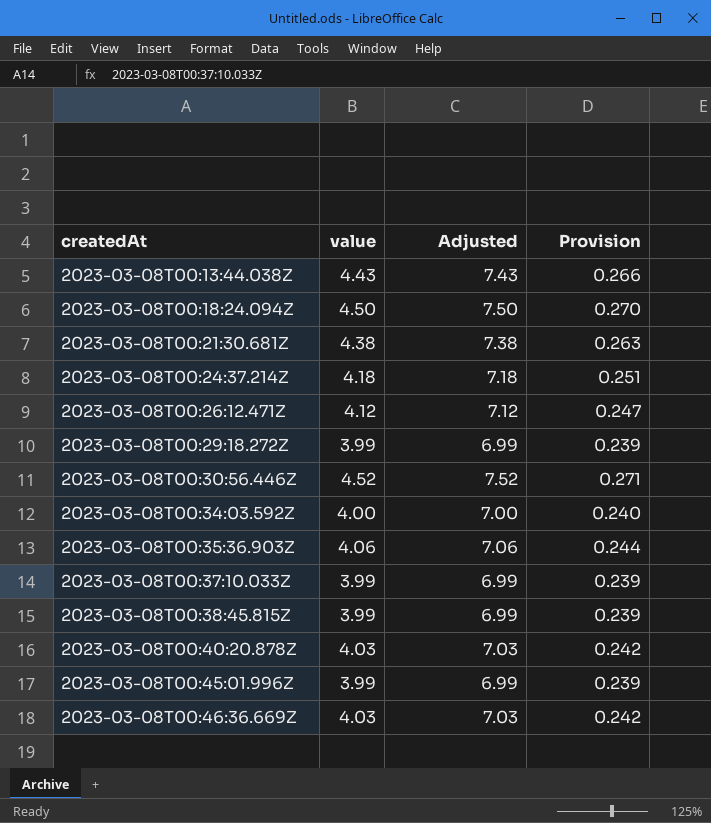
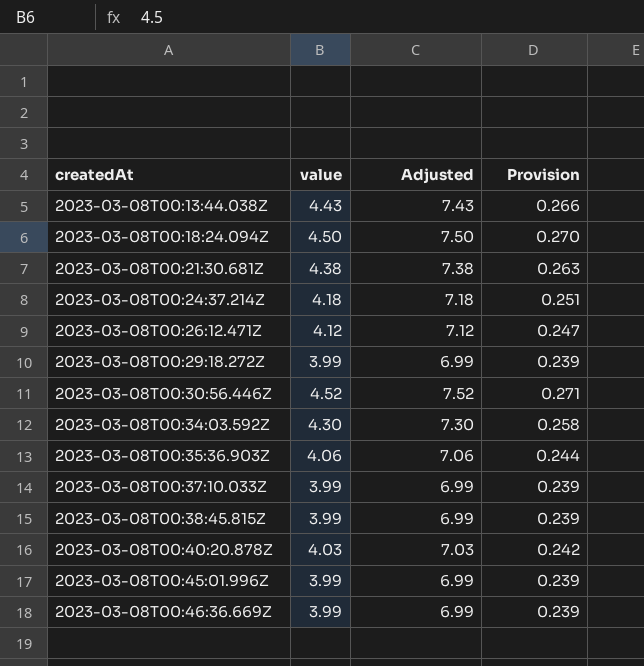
2023-03-08T00:34:03.592Z | value: 4.00 -> 4.30
2023-03-08T00:34:03.592Z | Adjusted: 7.00 -> 7.30
2023-03-08T00:34:03.592Z | Provision: 0.240 -> 0.258
2023-03-08T00:46:36.669Z | value: 4.03 -> 3.99
2023-03-08T00:46:36.669Z | Adjusted: 7.03 -> 6.99
2023-03-08T00:46:36.669Z | Provision: 0.242 -> 0.239

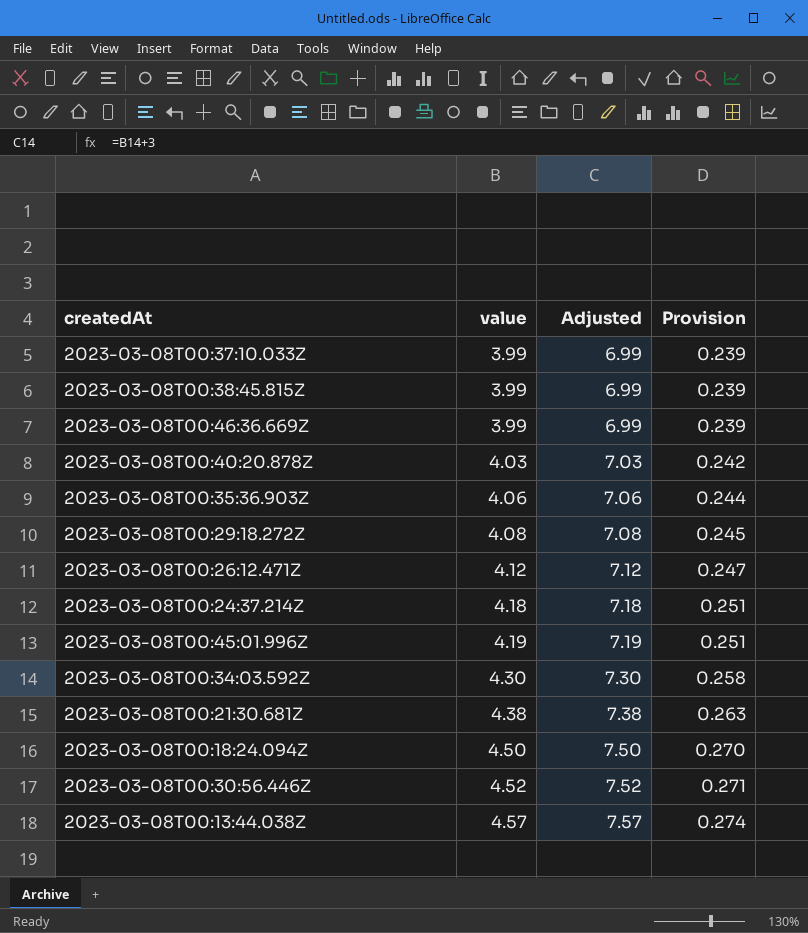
row order: createdAt ascending -> value ascending
2023-03-08T00:29:18.272Z | value: 3.99 -> 4.08
2023-03-08T00:29:18.272Z | Adjusted: 6.99 -> 7.08
2023-03-08T00:29:18.272Z | Provision: 0.239 -> 0.245
2023-03-08T00:45:01.996Z | value: 3.99 -> 4.19
2023-03-08T00:45:01.996Z | Adjusted: 6.99 -> 7.19
2023-03-08T00:45:01.996Z | Provision: 0.239 -> 0.251
2023-03-08T00:13:44.038Z | value: 4.43 -> 4.57
2023-03-08T00:13:44.038Z | Adjusted: 7.43 -> 7.57
2023-03-08T00:13:44.038Z | Provision: 0.266 -> 0.274

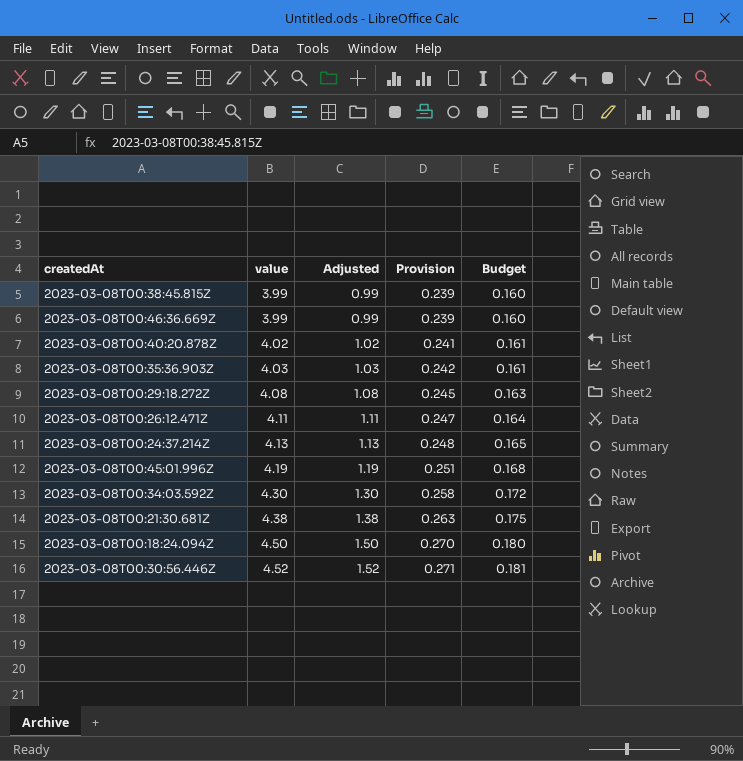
column Adjusted | formula: [value] + 3 -> [value] - 3
column Budget | formula: none -> [value] * 0.04
row 2023-03-08T00:37:10.033Z: 3.99 | 6.99 | 0.239 -> none
row 2023-03-08T00:13:44.038Z: 4.57 | 7.57 | 0.274 -> none
2023-03-08T00:40:20.878Z | value: 4.03 -> 4.02
2023-03-08T00:40:20.878Z | Provision: 0.242 -> 0.241
2023-03-08T00:35:36.903Z | value: 4.06 -> 4.03
2023-03-08T00:35:36.903Z | Provision: 0.244 -> 0.242
2023-03-08T00:26:12.471Z | value: 4.12 -> 4.11
2023-03-08T00:24:37.214Z | value: 4.18 -> 4.13
2023-03-08T00:24:37.214Z | Provision: 0.251 -> 0.248

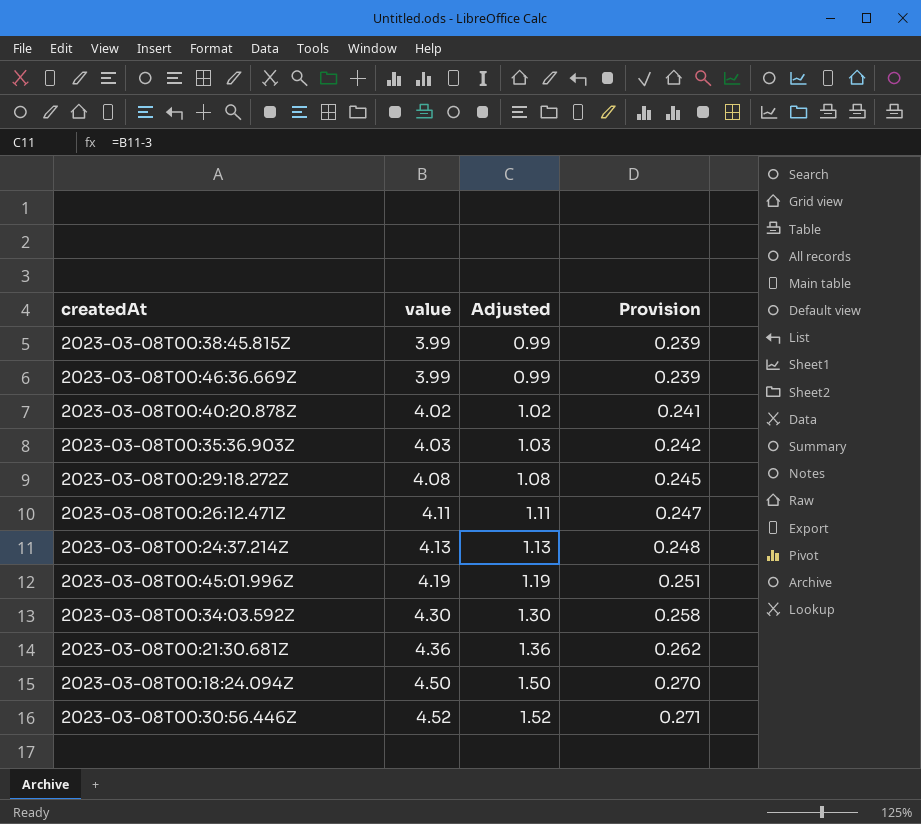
column Budget | formula: [value] * 0.04 -> none
2023-03-08T00:21:30.681Z | value: 4.38 -> 4.36
2023-03-08T00:21:30.681Z | Adjusted: 1.38 -> 1.36
2023-03-08T00:21:30.681Z | Provision: 0.263 -> 0.262

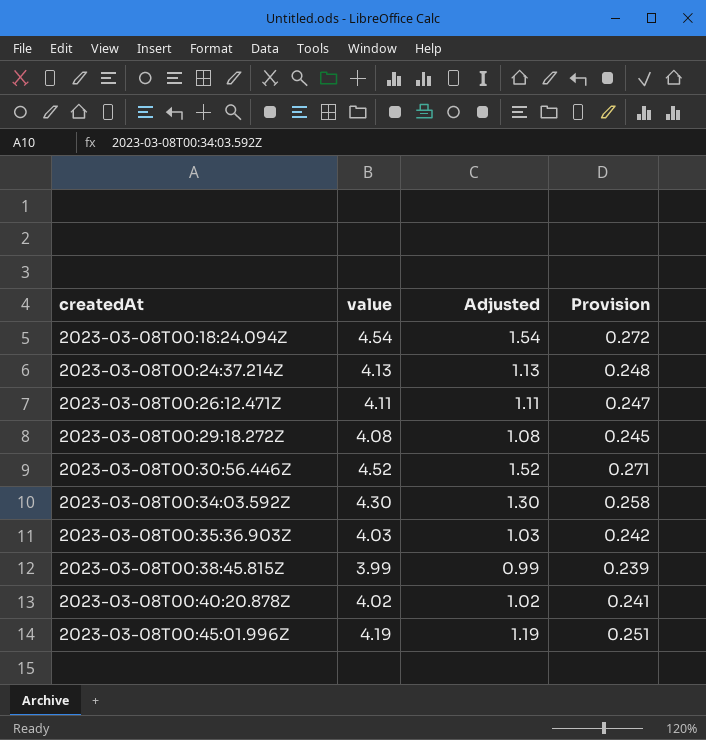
row order: value ascending -> createdAt ascending
row 2023-03-08T00:46:36.669Z: 3.99 | 0.99 | 0.239 -> none
row 2023-03-08T00:21:30.681Z: 4.36 | 1.36 | 0.262 -> none
2023-03-08T00:18:24.094Z | value: 4.50 -> 4.54
2023-03-08T00:18:24.094Z | Adjusted: 1.50 -> 1.54
2023-03-08T00:18:24.094Z | Provision: 0.270 -> 0.272

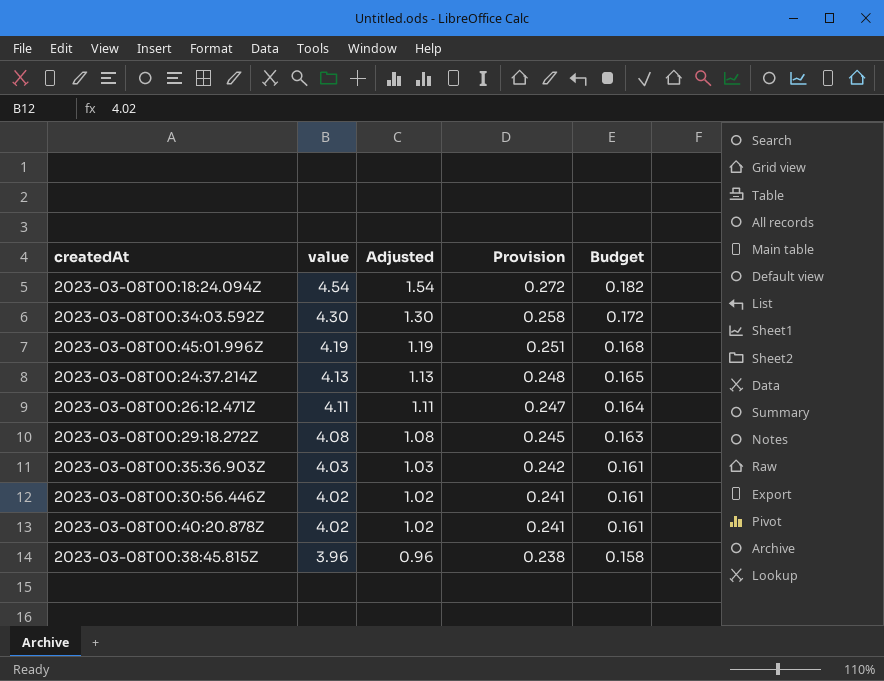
row order: createdAt ascending -> value descending
column Budget | formula: none -> [value] * 0.04
2023-03-08T00:30:56.446Z | value: 4.52 -> 4.02
2023-03-08T00:30:56.446Z | Adjusted: 1.52 -> 1.02
2023-03-08T00:30:56.446Z | Provision: 0.271 -> 0.241
2023-03-08T00:38:45.815Z | value: 3.99 -> 3.96
2023-03-08T00:38:45.815Z | Adjusted: 0.99 -> 0.96
2023-03-08T00:38:45.815Z | Provision: 0.239 -> 0.238

